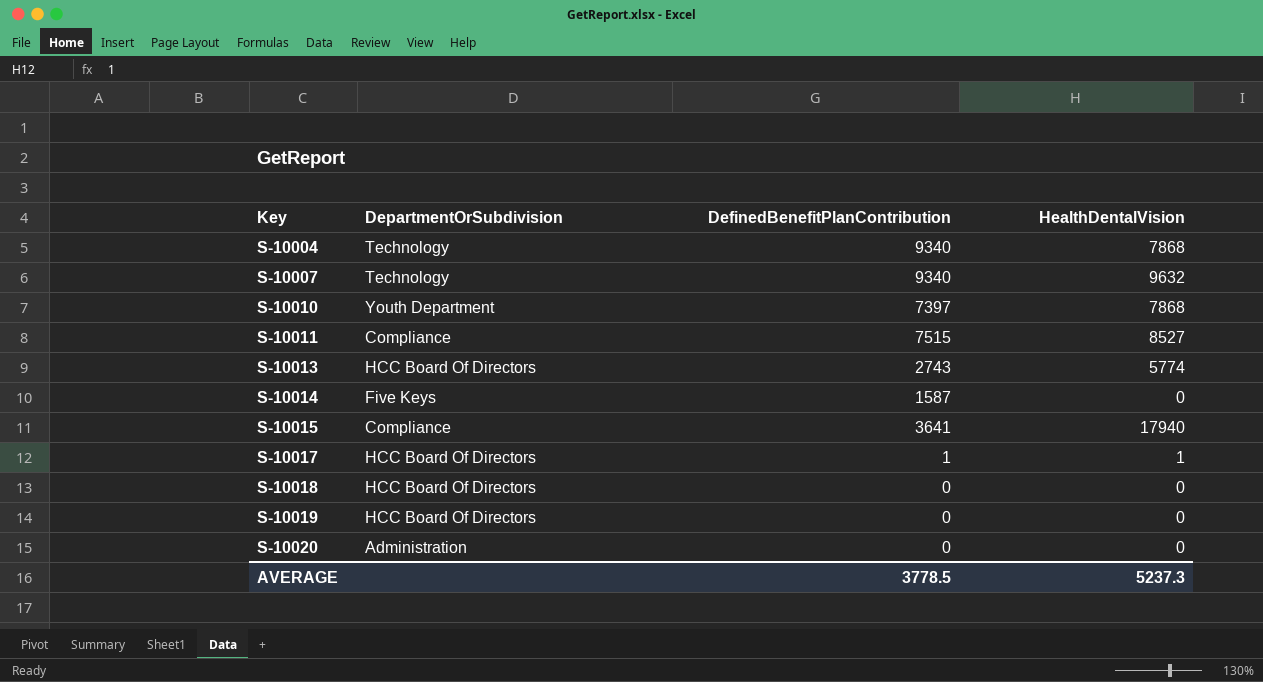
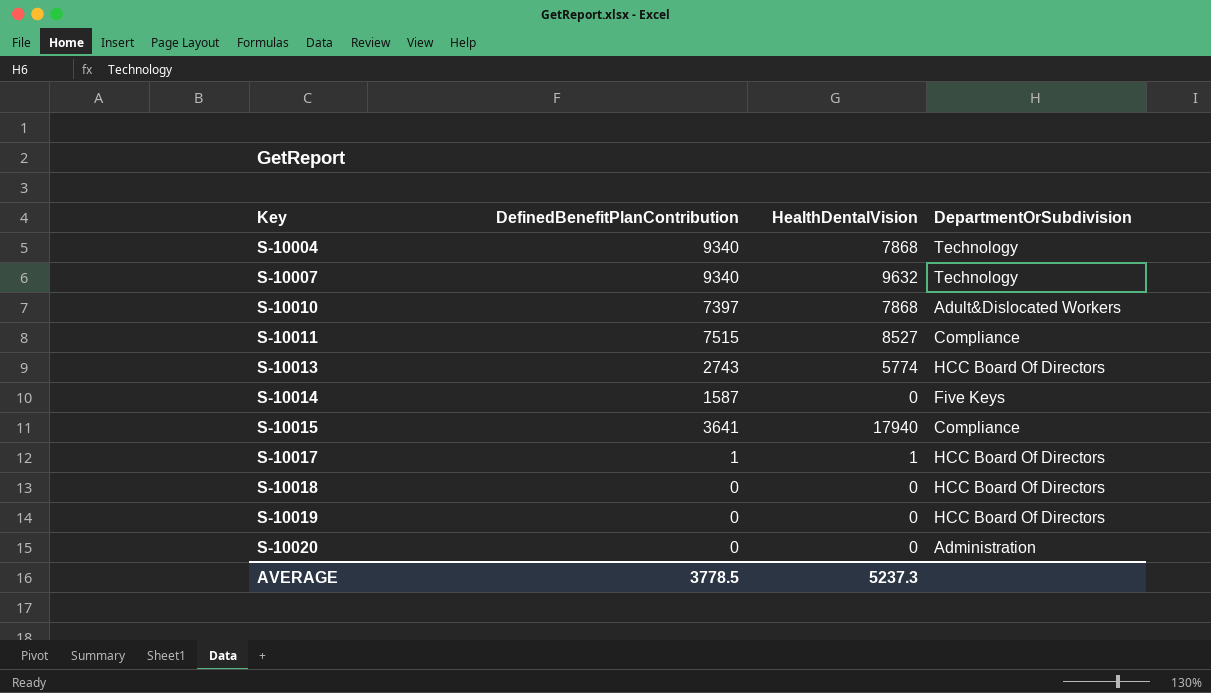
column DepartmentOrSubdivision | position: 2 -> 4
S-10010 | DepartmentOrSubdivision: Youth Department -> Adult&Dislocated Workers

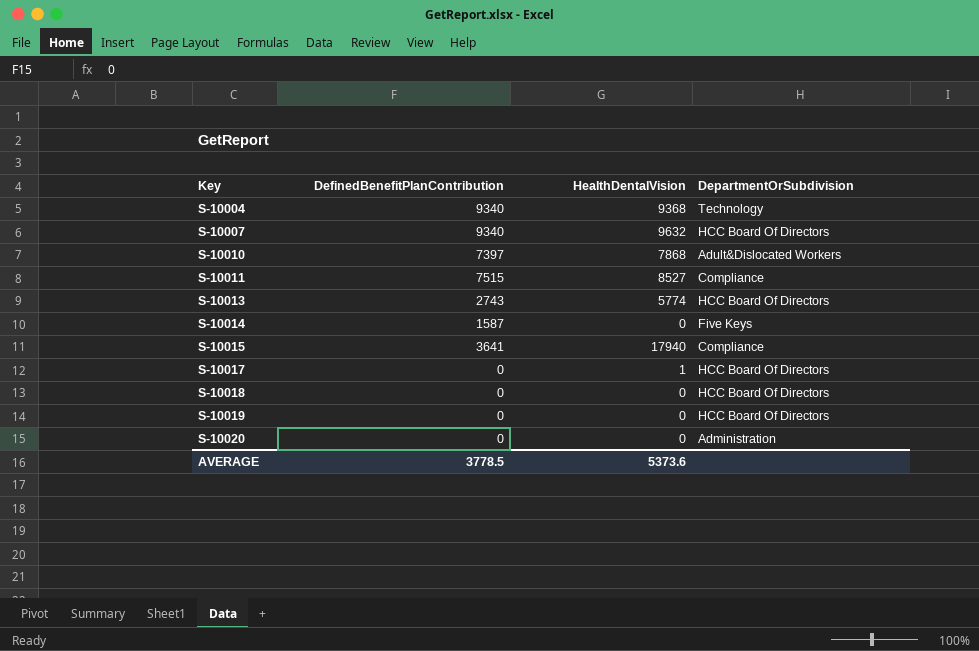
S-10004 | HealthDentalVision: 7868 -> 9368
S-10007 | DepartmentOrSubdivision: Technology -> HCC Board Of Directors
S-10017 | DefinedBenefitPlanContribution: 1 -> 0
AVERAGE | HealthDentalVision: 5237.3 -> 5373.6

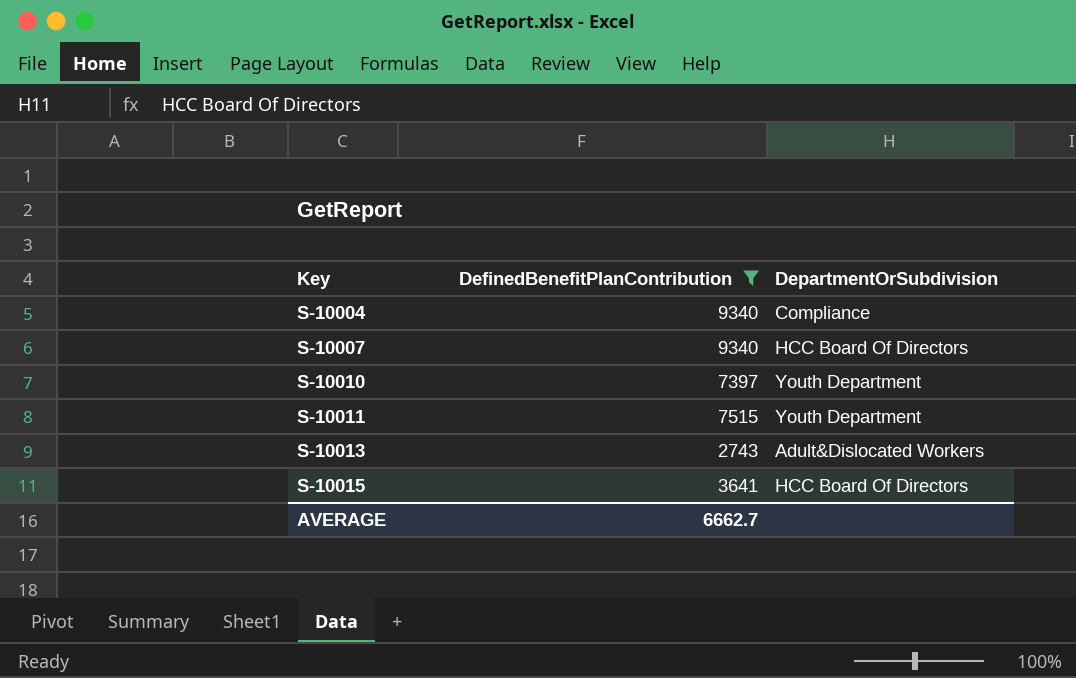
filter: none -> DefinedBenefitPlanContribution >= 2743
column HealthDentalVision | position: 3 -> none
S-10004 | DepartmentOrSubdivision: Technology -> Compliance
S-10010 | DepartmentOrSubdivision: Adult&Dislocated Workers -> Youth Department
S-10011 | DepartmentOrSubdivision: Compliance -> Youth Department
S-10013 | DepartmentOrSubdivision: HCC Board Of Directors -> Adult&Dislocated Workers
S-10015 | DepartmentOrSubdivision: Compliance -> HCC Board Of Directors
AVERAGE | DefinedBenefitPlanContribution: 3778.5 -> 6662.7

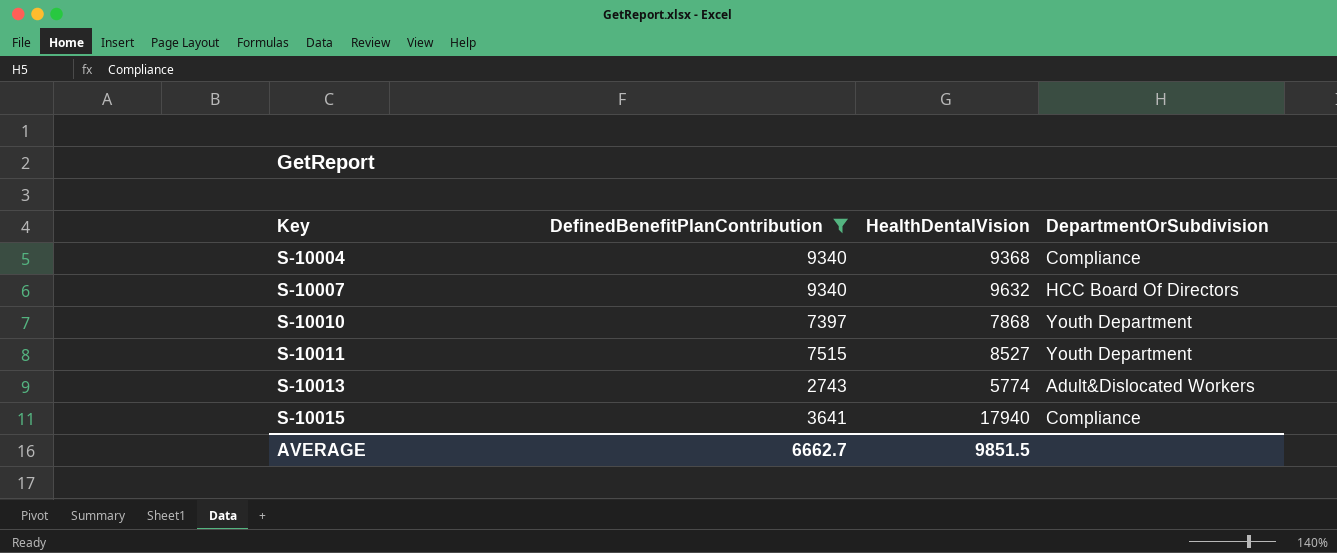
column HealthDentalVision | position: none -> 3
S-10015 | DepartmentOrSubdivision: HCC Board Of Directors -> Compliance

